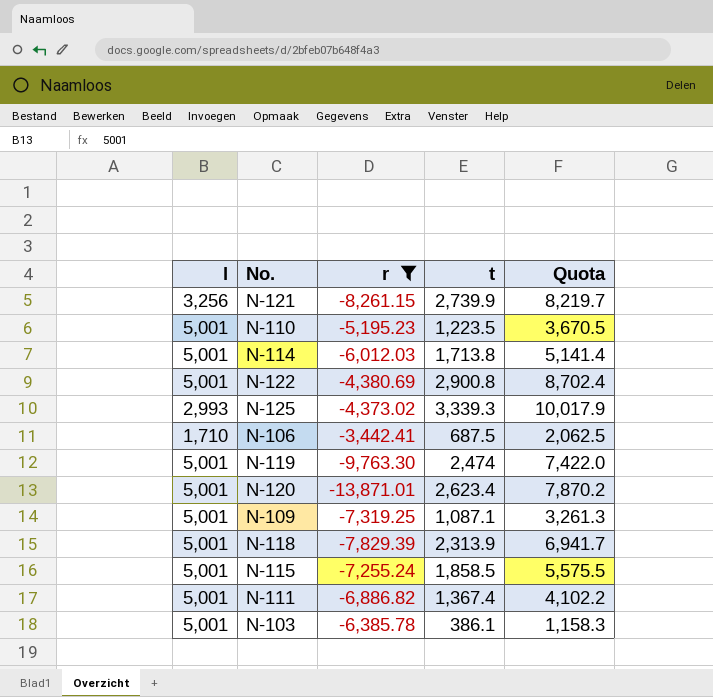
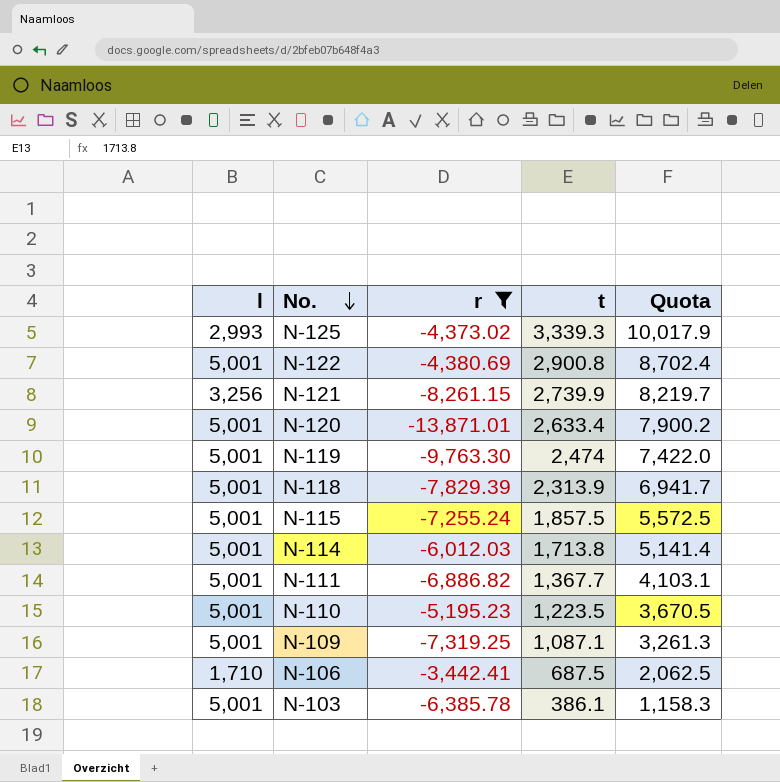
row order: none -> No. descending
N-120 | t: 2,623.4 -> 2,633.4
N-120 | Quota: 7,870.2 -> 7,900.2
N-115 | t: 1,858.5 -> 1,857.5
N-115 | Quota: 5,575.5 -> 5,572.5
N-111 | t: 1,367.4 -> 1,367.7
N-111 | Quota: 4,102.2 -> 4,103.1

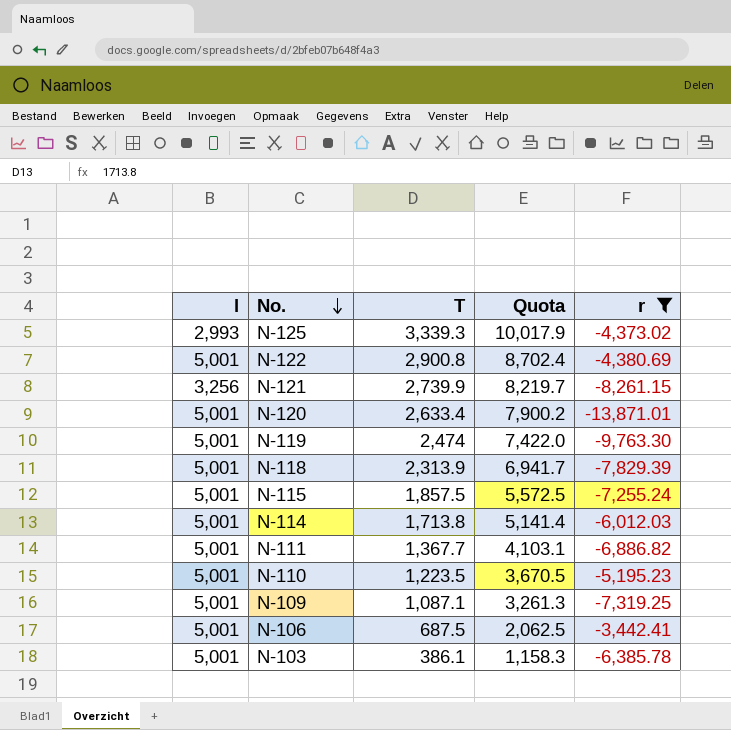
column name: t -> T
column r | position: 3 -> 5
N-106 | l: 1,710 -> 5,001

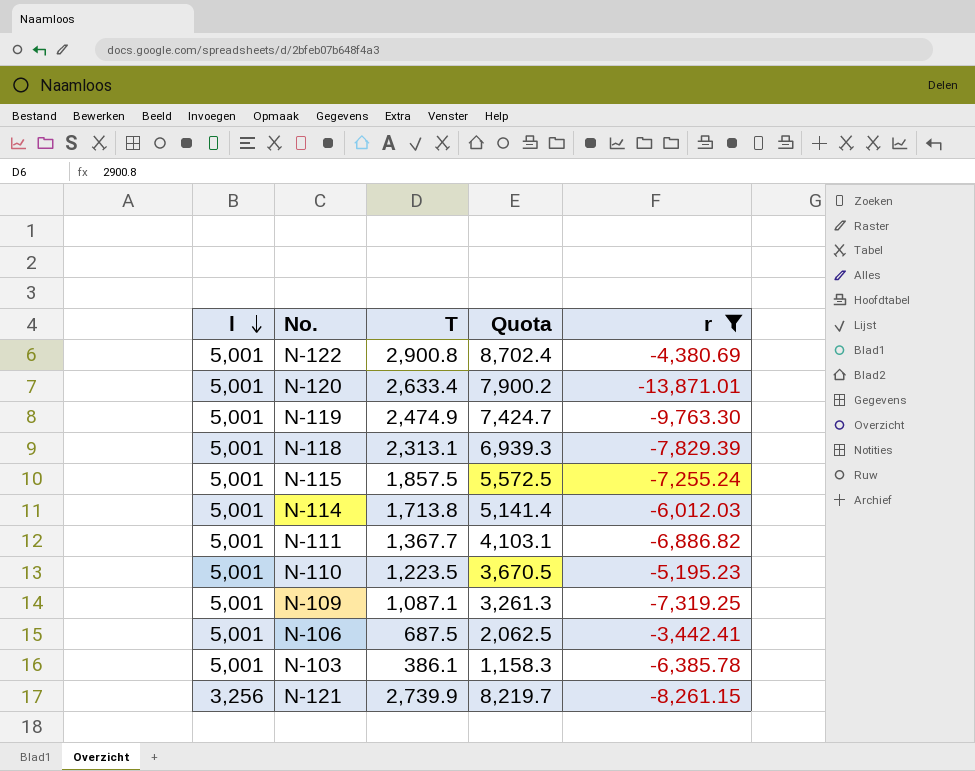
row order: No. descending -> l descending
row N-125: 2,993 | 3,339.3 | 10,017.9 | -4,373.02 -> none
N-119 | T: 2,474 -> 2,474.9
N-119 | Quota: 7,422.0 -> 7,424.7
N-118 | T: 2,313.9 -> 2,313.1
N-118 | Quota: 6,941.7 -> 6,939.3

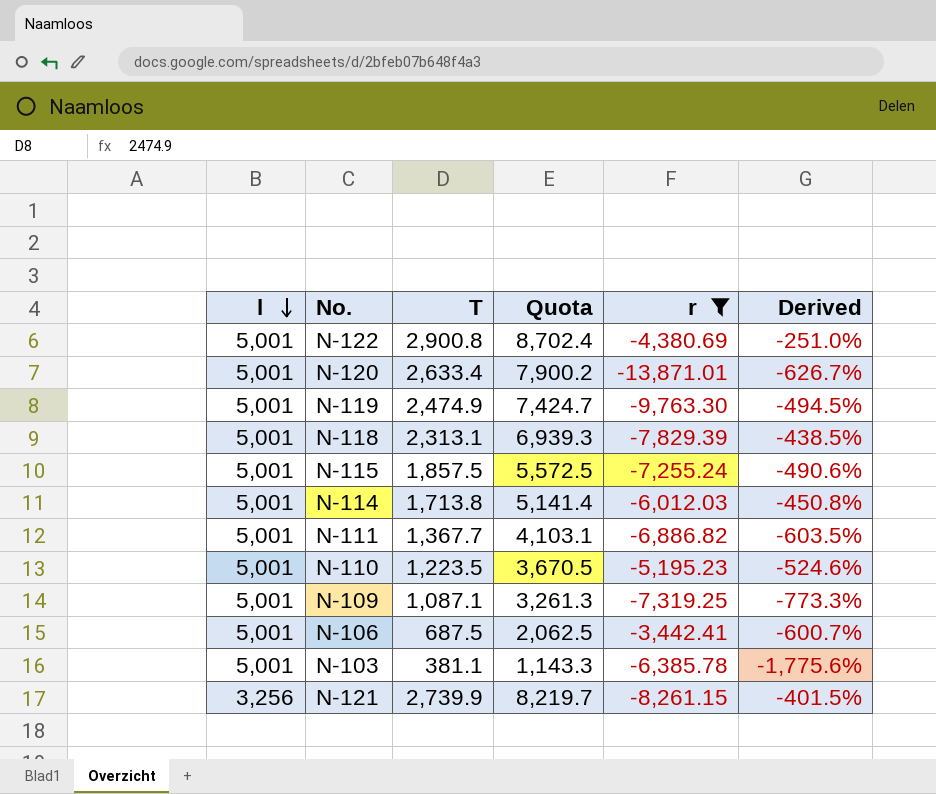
column Derived | formula: none -> ([r] - [T]) / [T]
N-103 | T: 386.1 -> 381.1
N-103 | Quota: 1,158.3 -> 1,143.3

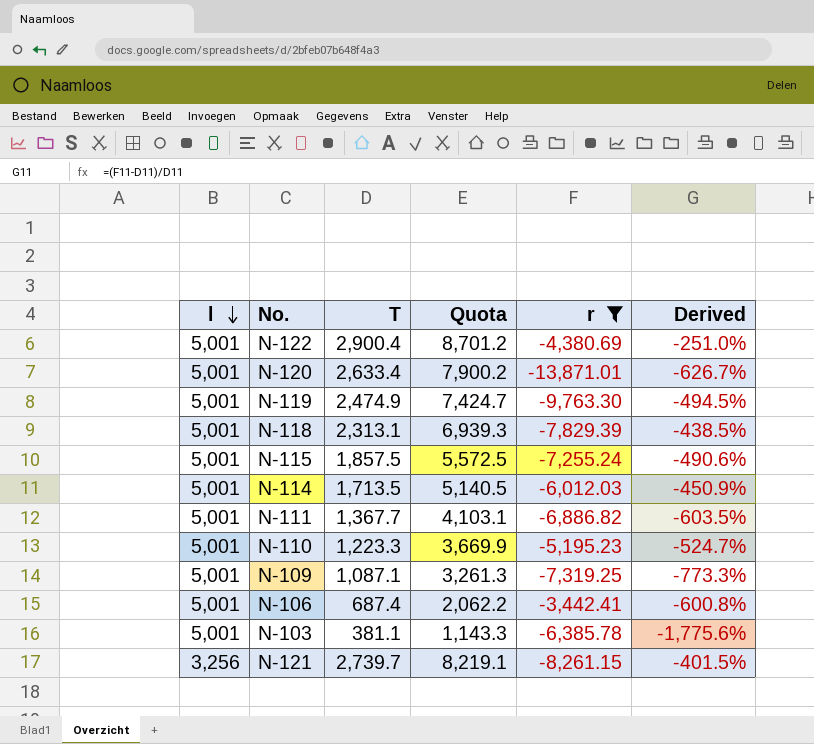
N-122 | T: 2,900.8 -> 2,900.4
N-122 | Quota: 8,702.4 -> 8,701.2
N-114 | T: 1,713.8 -> 1,713.5
N-114 | Quota: 5,141.4 -> 5,140.5
N-114 | Derived: -450.8% -> -450.9%
N-110 | T: 1,223.5 -> 1,223.3
N-110 | Quota: 3,670.5 -> 3,669.9
N-110 | Derived: -524.6% -> -524.7%
N-106 | T: 687.5 -> 687.4
N-106 | Quota: 2,062.5 -> 2,062.2
N-106 | Derived: -600.7% -> -600.8%
N-121 | T: 2,739.9 -> 2,739.7
N-121 | Quota: 8,219.7 -> 8,219.1

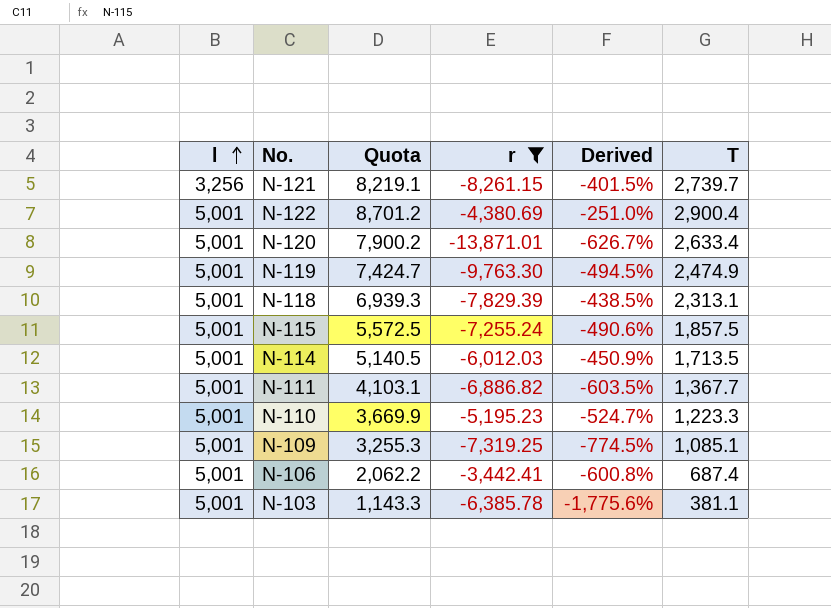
row order: l descending -> l ascending
column T | position: 3 -> 6
N-109 | Quota: 3,261.3 -> 3,255.3
N-109 | Derived: -773.3% -> -774.5%
N-109 | T: 1,087.1 -> 1,085.1

